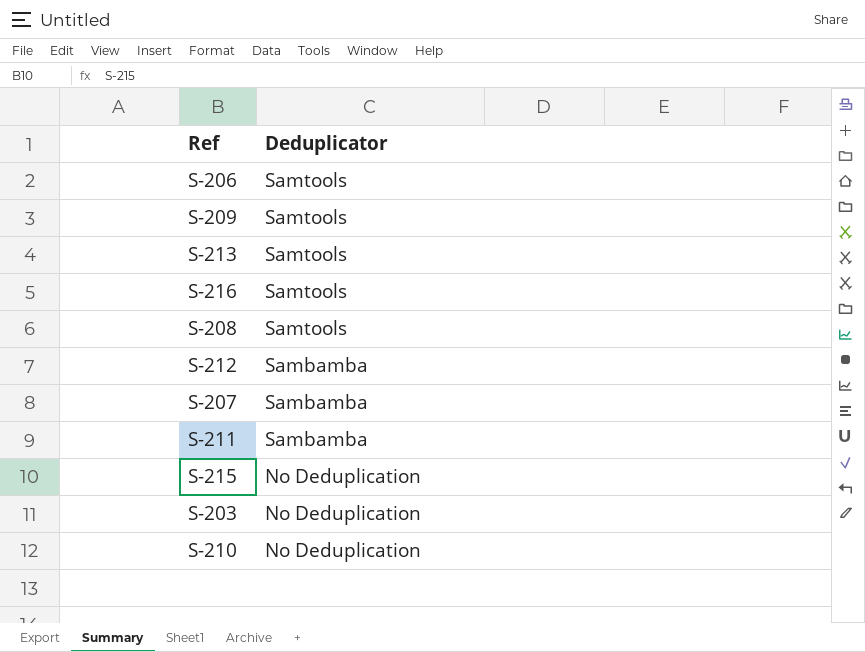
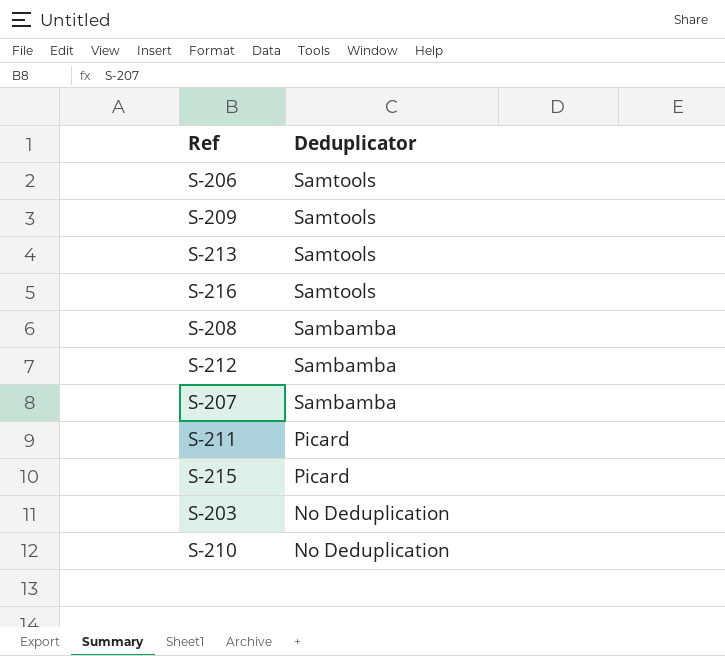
S-208 | Deduplicator: Samtools -> Sambamba
S-211 | Deduplicator: Sambamba -> Picard
S-215 | Deduplicator: No Deduplication -> Picard

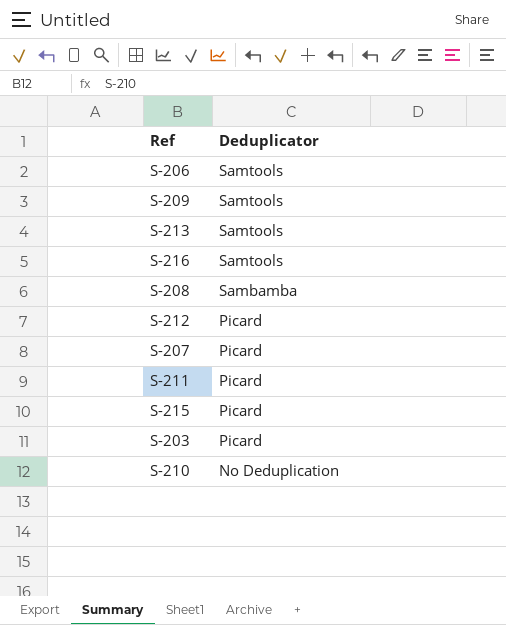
S-212 | Deduplicator: Sambamba -> Picard
S-207 | Deduplicator: Sambamba -> Picard
S-203 | Deduplicator: No Deduplication -> Picard

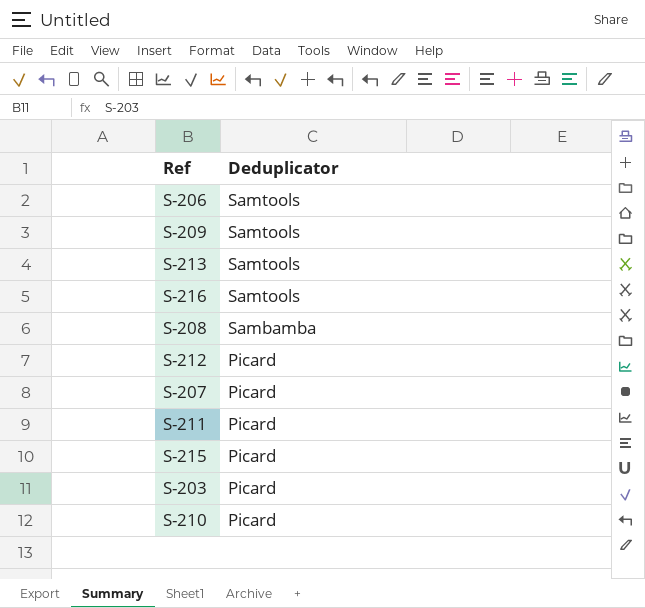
S-210 | Deduplicator: No Deduplication -> Picard

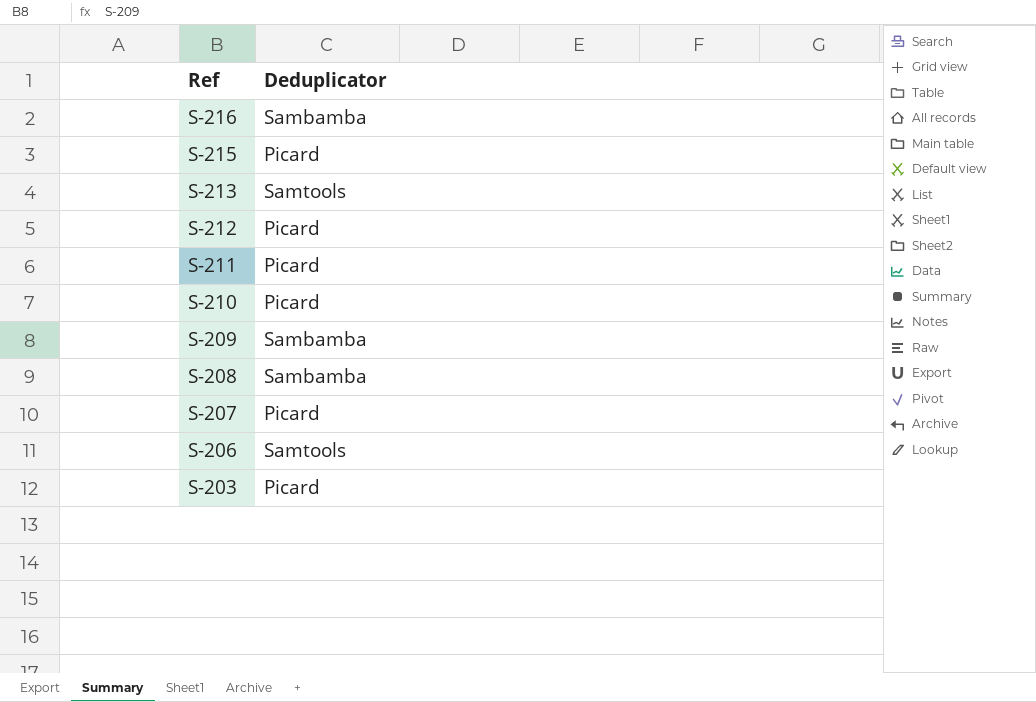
row order: Deduplicator descending -> Ref descending
S-216 | Deduplicator: Samtools -> Sambamba
S-209 | Deduplicator: Samtools -> Sambamba

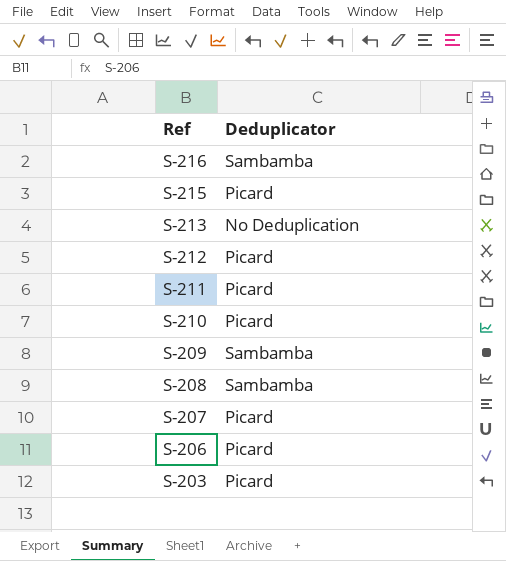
S-213 | Deduplicator: Samtools -> No Deduplication
S-206 | Deduplicator: Samtools -> Picard

